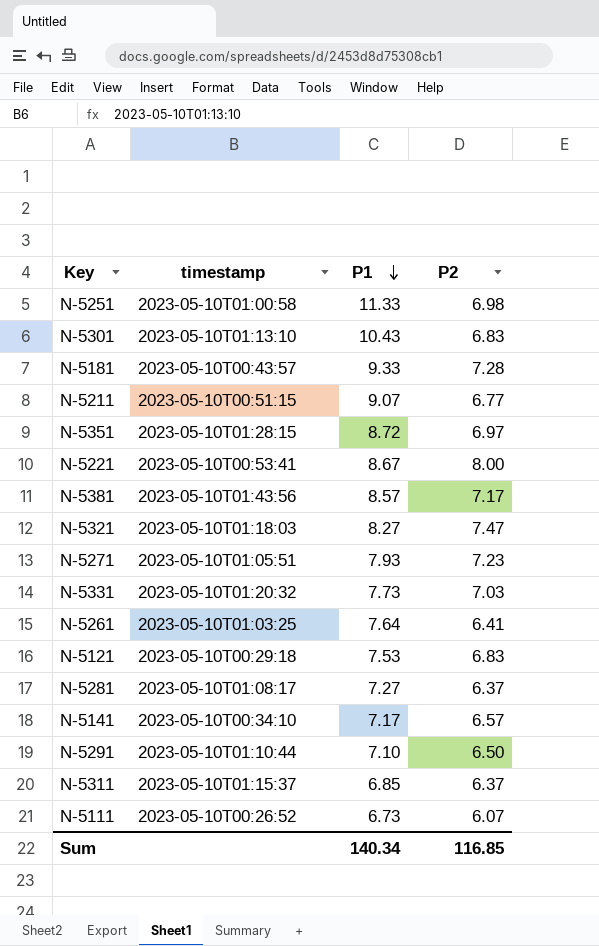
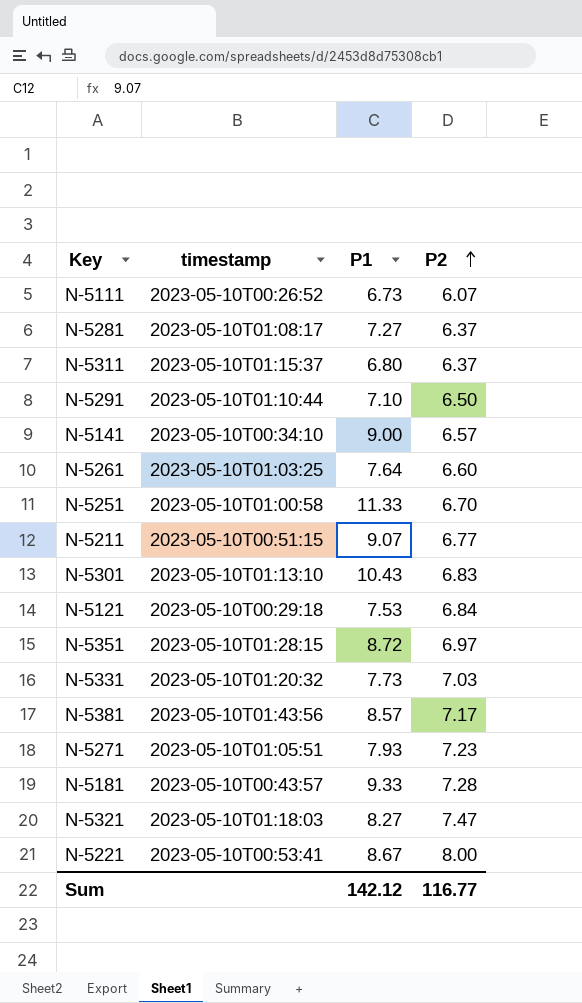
row order: P1 descending -> P2 ascending
N-5311 | P1: 6.85 -> 6.80
N-5141 | P1: 7.17 -> 9.00
N-5261 | P2: 6.41 -> 6.60
N-5251 | P2: 6.98 -> 6.70
N-5121 | P2: 6.83 -> 6.84
Sum | P1: 140.34 -> 142.12
Sum | P2: 116.85 -> 116.77

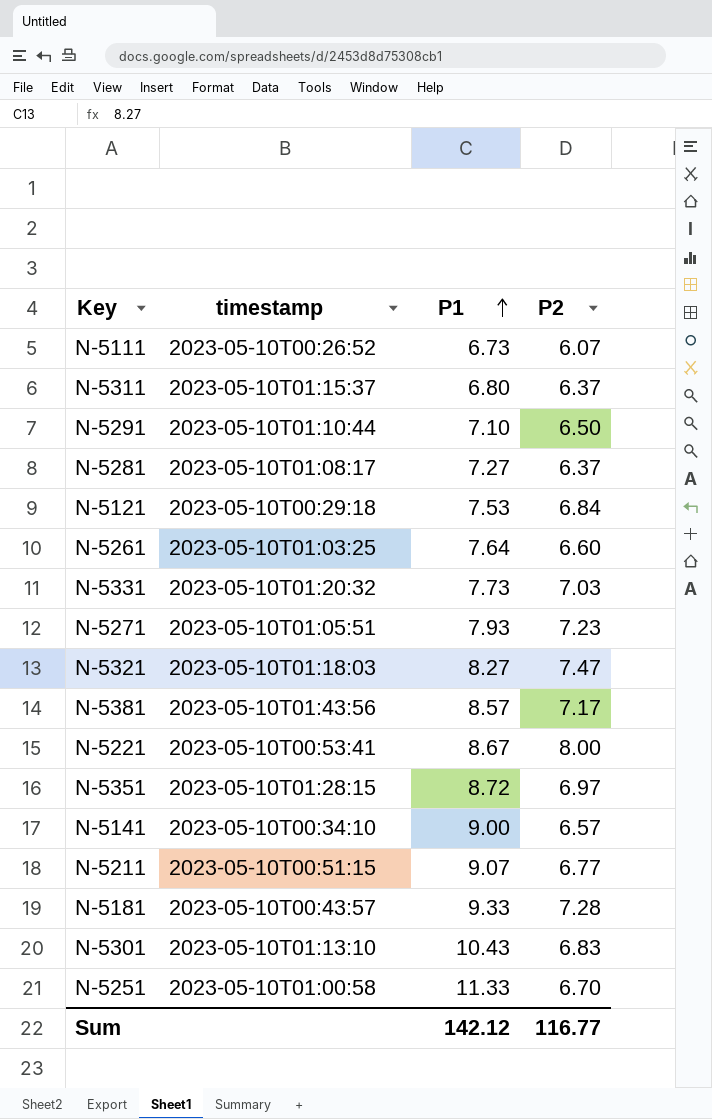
row order: P2 ascending -> P1 ascending

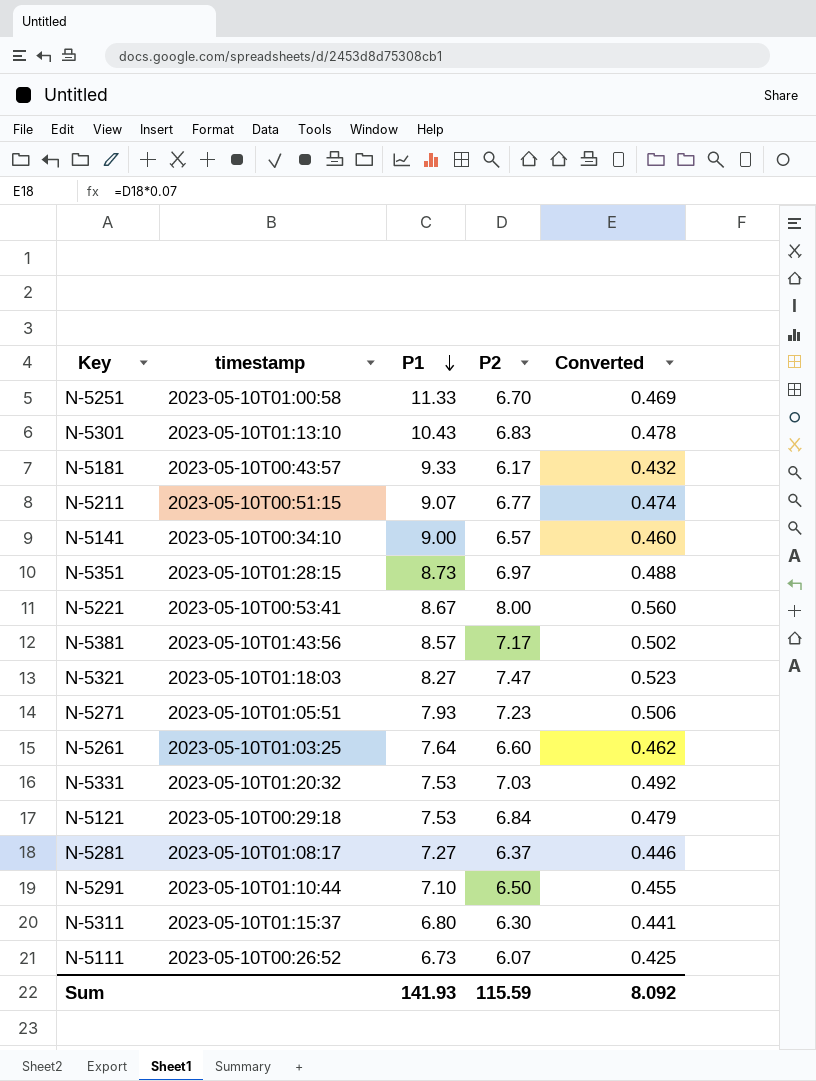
row order: P1 ascending -> P1 descending
column Converted | formula: none -> [P2] * 0.07
N-5181 | P2: 7.28 -> 6.17
N-5351 | P1: 8.72 -> 8.73
N-5331 | P1: 7.73 -> 7.53
N-5311 | P2: 6.37 -> 6.30
Sum | P1: 142.12 -> 141.93
Sum | P2: 116.77 -> 115.59

